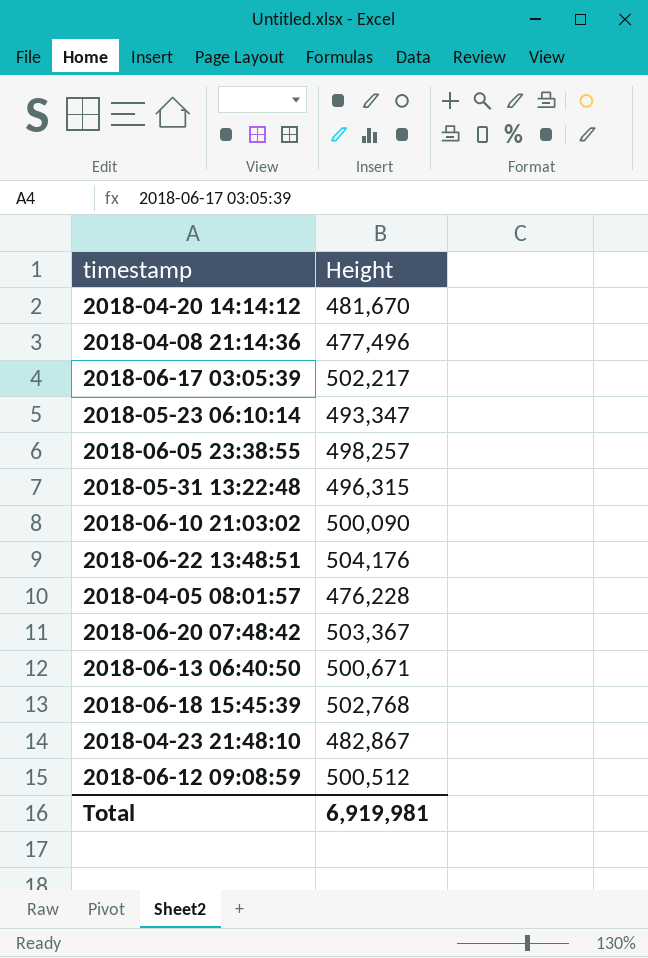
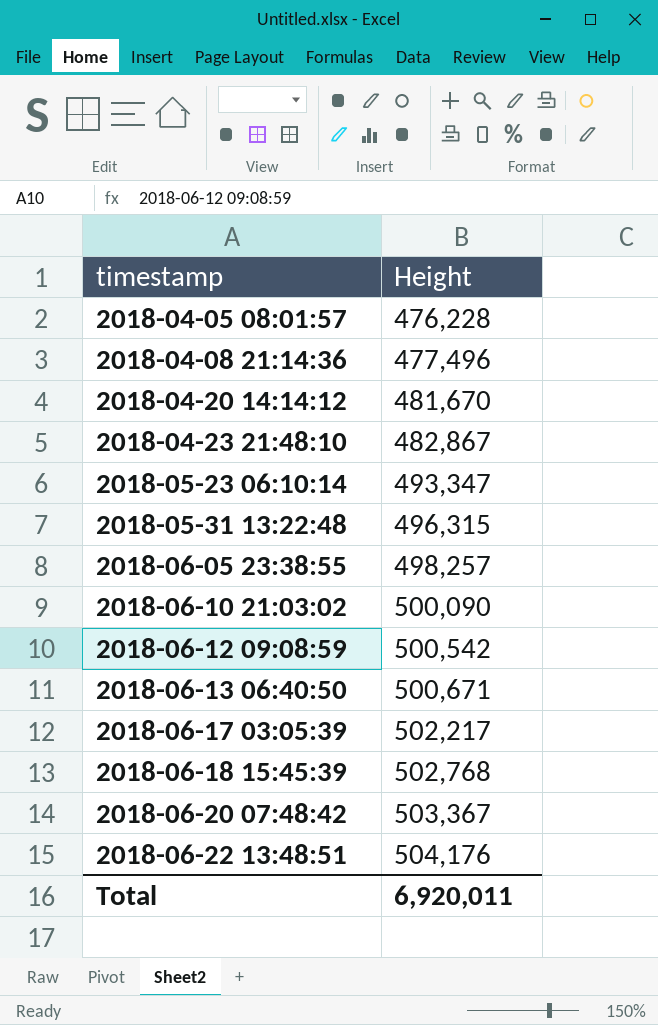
row order: none -> timestamp ascending
2018-06-12 09:08:59 | Height: 500,512 -> 500,542
Total | Height: 6,919,981 -> 6,920,011

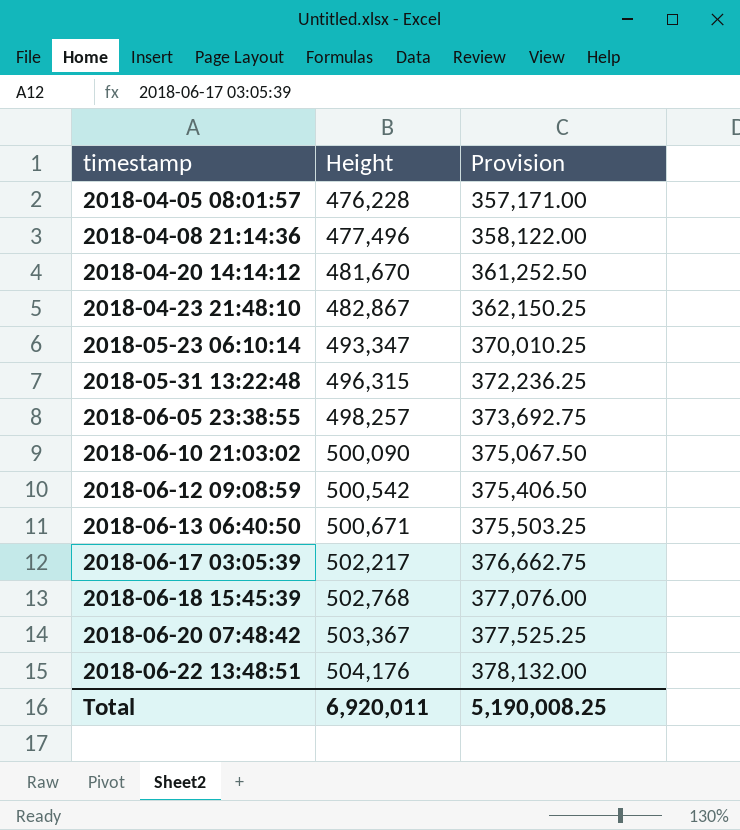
column Provision | formula: none -> [Height] * 0.75

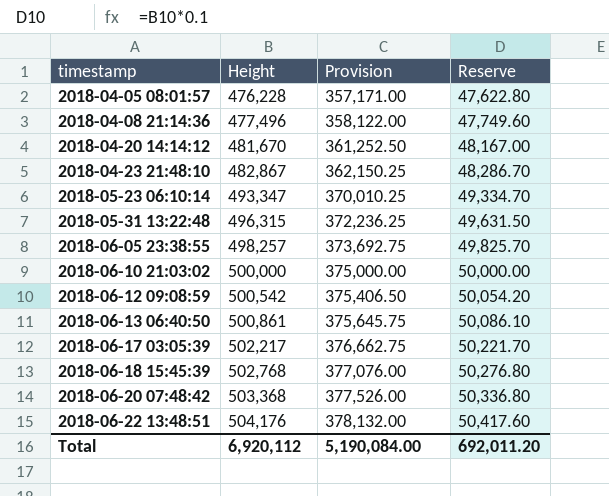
column Reserve | formula: none -> [Height] * 0.1
2018-06-10 21:03:02 | Height: 500,090 -> 500,000
2018-06-10 21:03:02 | Provision: 375,067.50 -> 375,000.00
2018-06-13 06:40:50 | Height: 500,671 -> 500,861
2018-06-13 06:40:50 | Provision: 375,503.25 -> 375,645.75
2018-06-20 07:48:42 | Height: 503,367 -> 503,368
2018-06-20 07:48:42 | Provision: 377,525.25 -> 377,526.00
Total | Height: 6,920,011 -> 6,920,112
Total | Provision: 5,190,008.25 -> 5,190,084.00

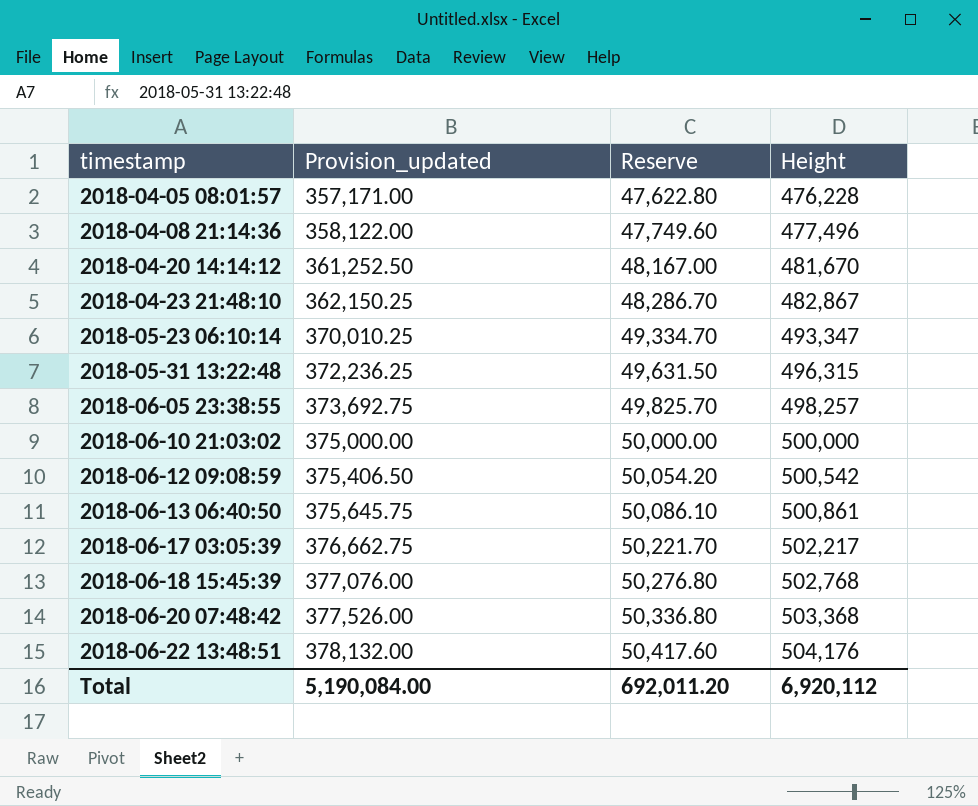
column name: Provision -> Provision_updated
column Height | position: 2 -> 4

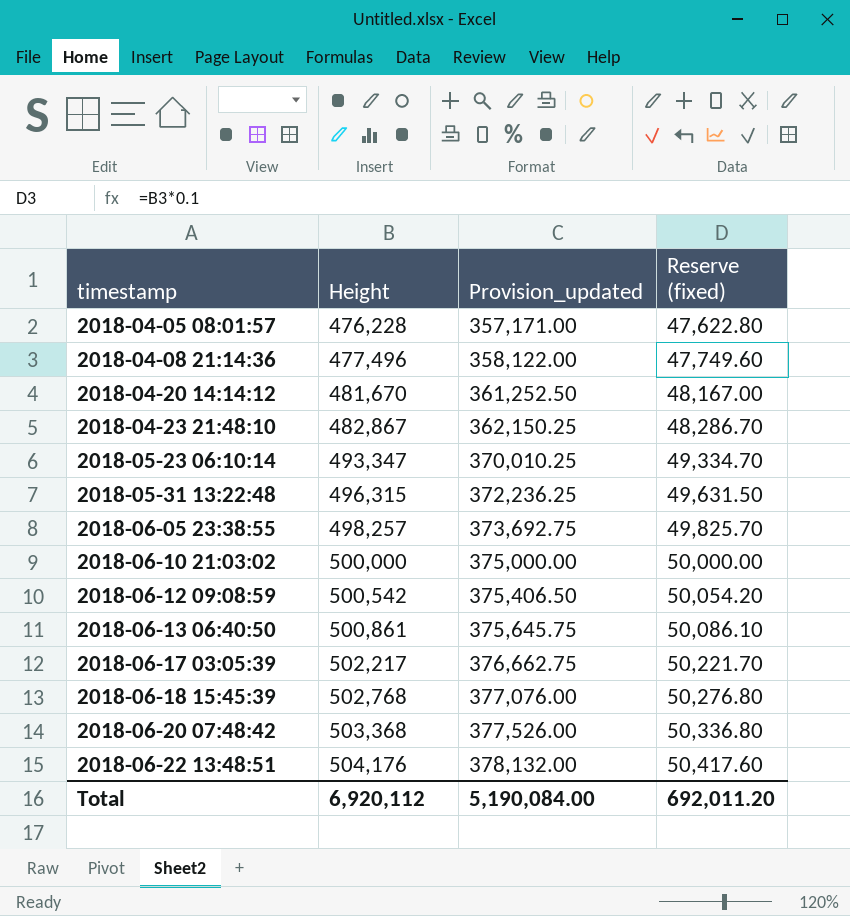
column Height | position: 4 -> 2
column name: Reserve -> Reserve (fixed)

